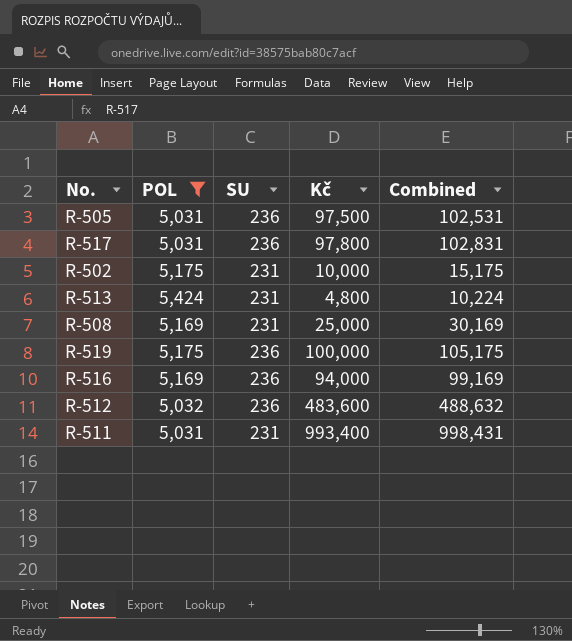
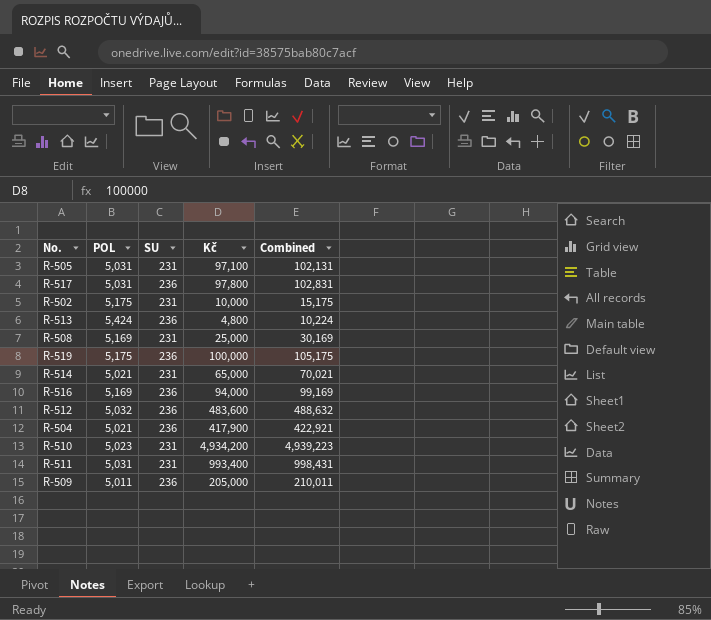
filter: POL >= 5,031 -> none
R-505 | SU: 236 -> 231
R-505 | Kč: 97,500 -> 97,100
R-505 | Combined: 102,531 -> 102,131
R-513 | SU: 231 -> 236

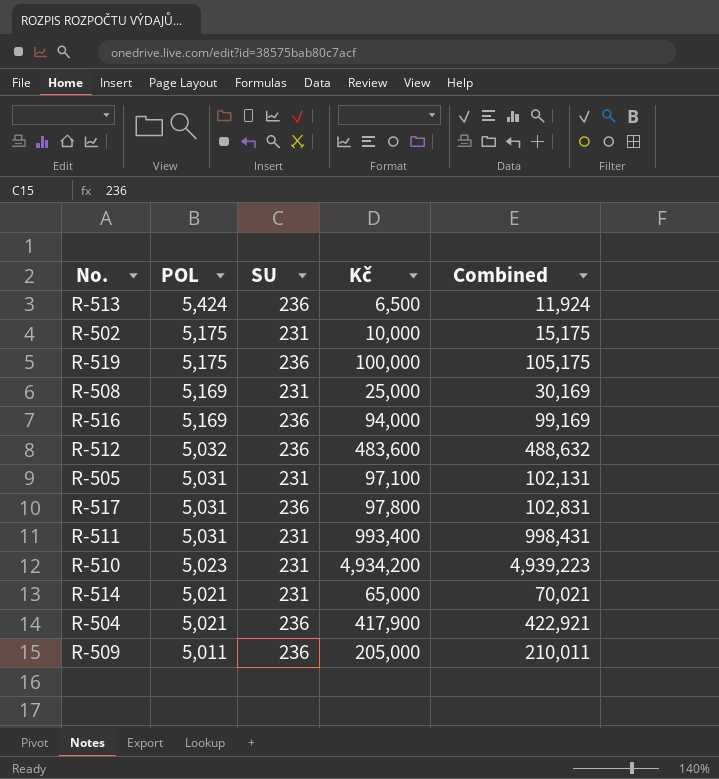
row order: none -> POL descending
R-513 | Kč: 4,800 -> 6,500
R-513 | Combined: 10,224 -> 11,924

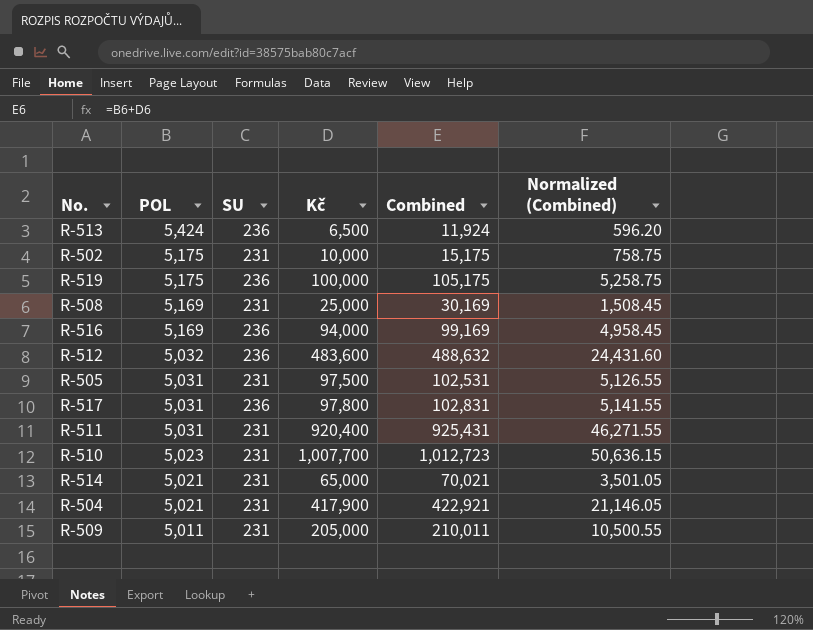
column Normalized (Combined) | formula: none -> [Combined] * 0.05
R-505 | Kč: 97,100 -> 97,500
R-505 | Combined: 102,131 -> 102,531
R-511 | Kč: 993,400 -> 920,400
R-511 | Combined: 998,431 -> 925,431
R-510 | Kč: 4,934,200 -> 1,007,700
R-510 | Combined: 4,939,223 -> 1,012,723
R-504 | SU: 236 -> 231
R-509 | SU: 236 -> 231

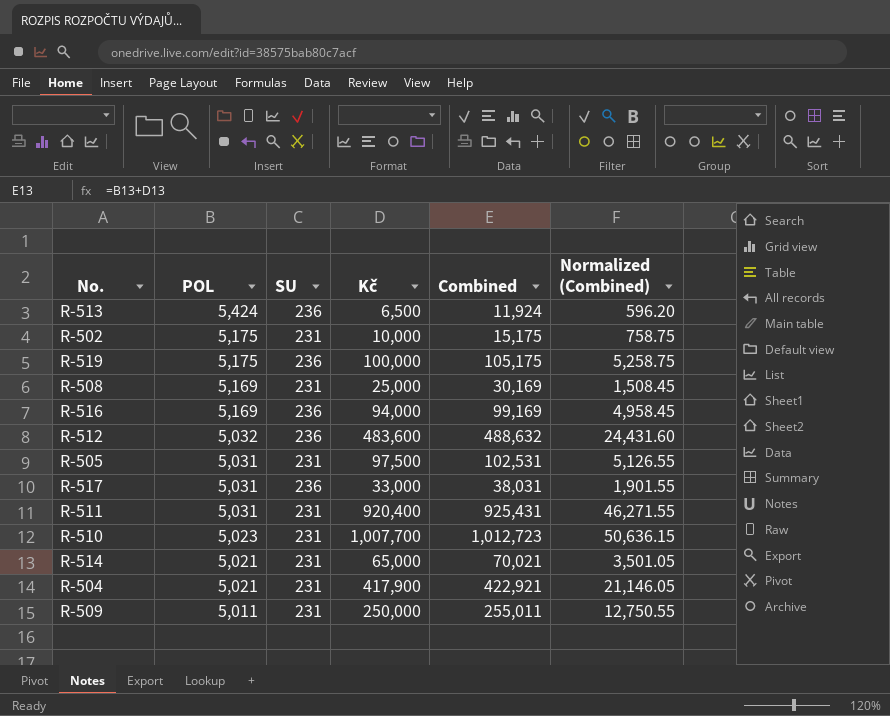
R-517 | Kč: 97,800 -> 33,000
R-517 | Combined: 102,831 -> 38,031
R-517 | Normalized (Combined): 5,141.55 -> 1,901.55
R-509 | Kč: 205,000 -> 250,000
R-509 | Combined: 210,011 -> 255,011
R-509 | Normalized (Combined): 10,500.55 -> 12,750.55

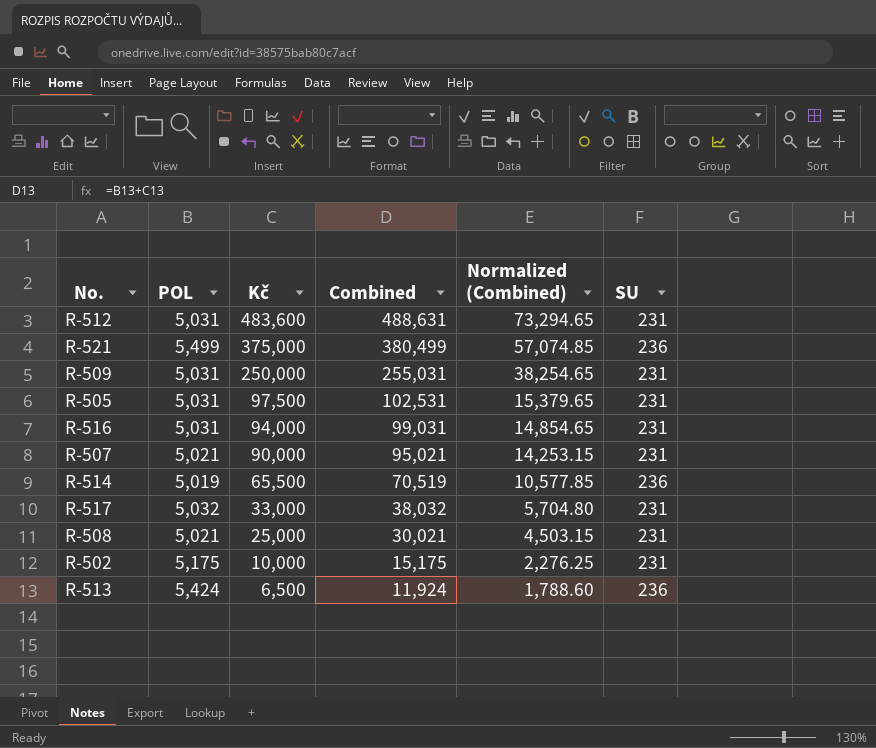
row order: POL descending -> Kč descending
column Normalized (Combined) | formula: [Combined] * 0.05 -> [Combined] * 0.15
column SU | position: 3 -> 6
row R-519: 5,175 | 236 | 100,000 | 105,175 | 5,258.75 -> none
row R-511: 5,031 | 231 | 920,400 | 925,431 | 46,271.55 -> none
row R-510: 5,023 | 231 | 1,007,700 | 1,012,723 | 50,636.15 -> none
row R-504: 5,021 | 231 | 417,900 | 422,921 | 21,146.05 -> none
R-512 | POL: 5,032 -> 5,031
R-512 | Combined: 488,632 -> 488,631
R-512 | SU: 236 -> 231
row R-521: none -> 5,499 | 375,000 | 380,499 | 57,074.85 | 236
R-509 | POL: 5,011 -> 5,031
R-509 | Combined: 255,011 -> 255,031
R-516 | POL: 5,169 -> 5,031
R-516 | Combined: 99,169 -> 99,031
R-516 | SU: 236 -> 231
row R-507: none -> 5,021 | 90,000 | 95,021 | 14,253.15 | 231
R-514 | POL: 5,021 -> 5,019
R-514 | Kč: 65,000 -> 65,500
R-514 | Combined: 70,021 -> 70,519
R-514 | SU: 231 -> 236
R-517 | POL: 5,031 -> 5,032
R-517 | Combined: 38,031 -> 38,032
R-517 | SU: 236 -> 231
R-508 | POL: 5,169 -> 5,021
R-508 | Combined: 30,169 -> 30,021

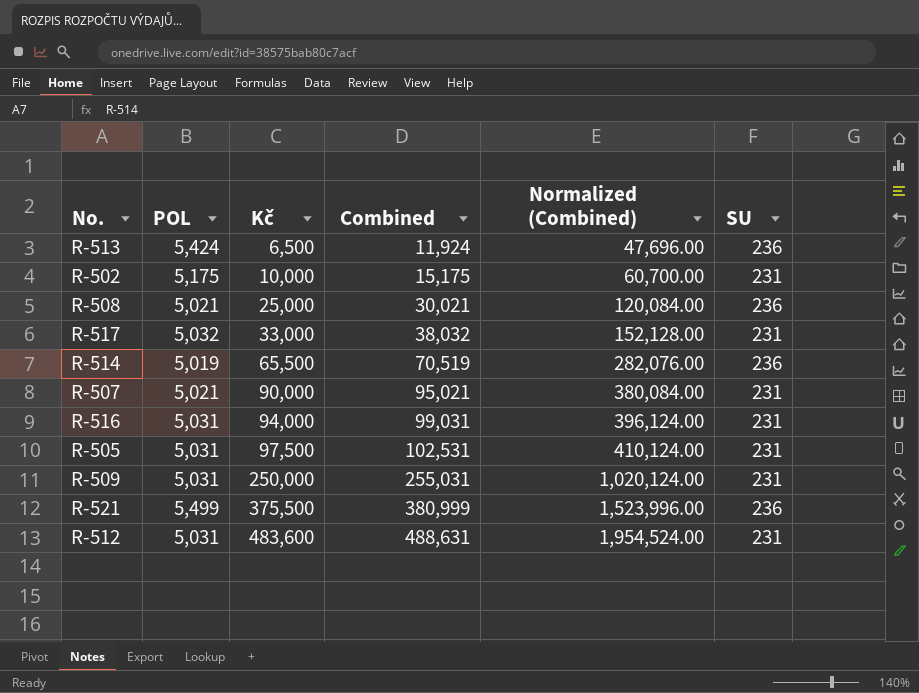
row order: Kč descending -> Kč ascending
column Normalized (Combined) | formula: [Combined] * 0.15 -> [Combined] * 4
R-508 | SU: 231 -> 236
R-521 | Kč: 375,000 -> 375,500
R-521 | Combined: 380,499 -> 380,999

